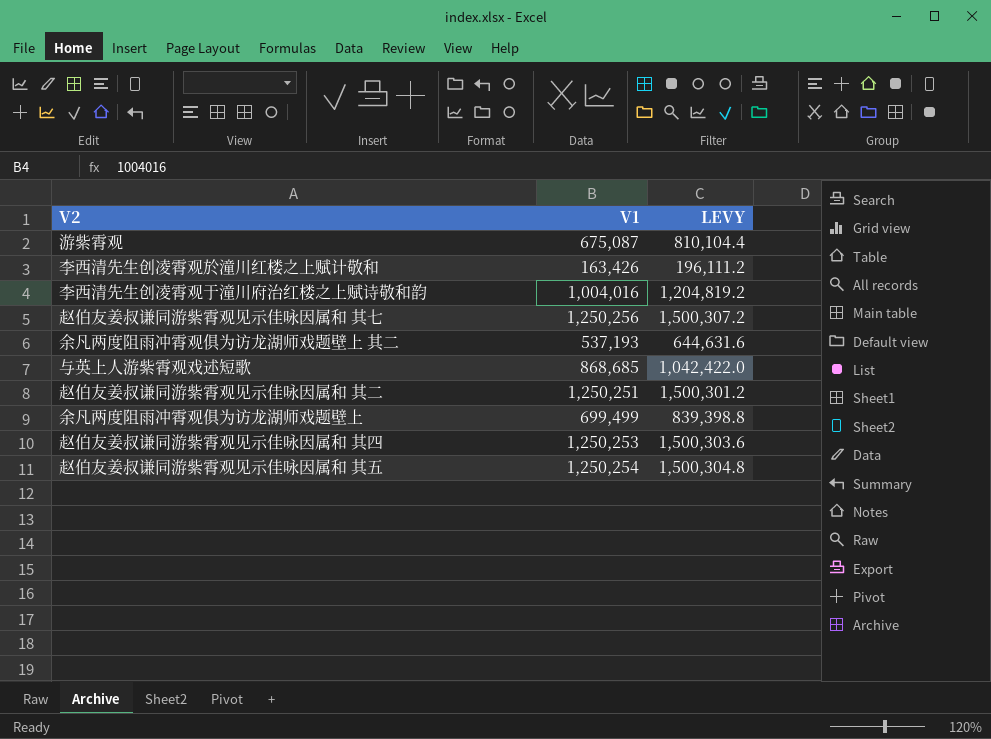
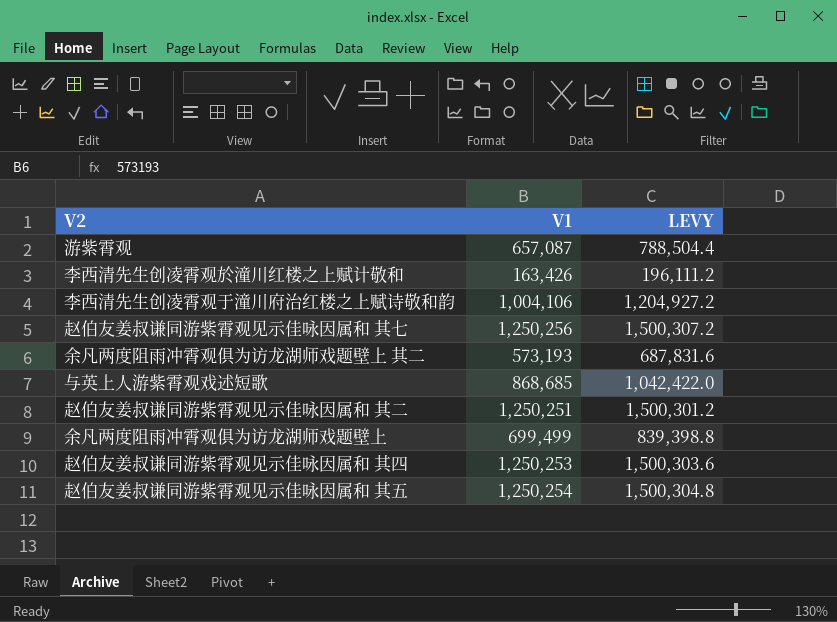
游紫霄观 | V1: 675,087 -> 657,087
游紫霄观 | LEVY: 810,104.4 -> 788,504.4
李西清先生创凌霄观于潼川府治红楼之上赋诗敬和韵 | V1: 1,004,016 -> 1,004,106
李西清先生创凌霄观于潼川府治红楼之上赋诗敬和韵 | LEVY: 1,204,819.2 -> 1,204,927.2
余凡两度阻雨冲霄观俱为访龙湖师戏题壁上 其二 | V1: 537,193 -> 573,193
余凡两度阻雨冲霄观俱为访龙湖师戏题壁上 其二 | LEVY: 644,631.6 -> 687,831.6

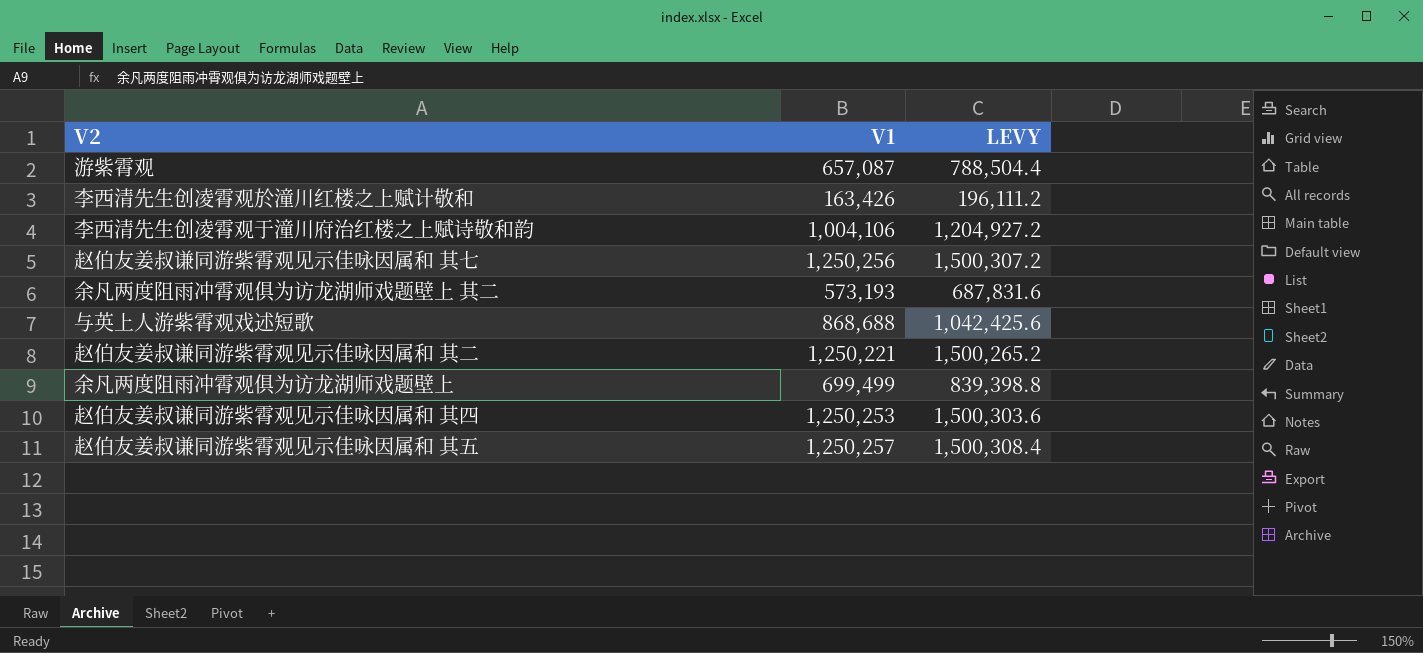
与英上人游紫霄观戏述短歌 | V1: 868,685 -> 868,688
与英上人游紫霄观戏述短歌 | LEVY: 1,042,422.0 -> 1,042,425.6
赵伯友姜叔谦同游紫霄观见示佳咏因属和 其二 | V1: 1,250,251 -> 1,250,221
赵伯友姜叔谦同游紫霄观见示佳咏因属和 其二 | LEVY: 1,500,301.2 -> 1,500,265.2
赵伯友姜叔谦同游紫霄观见示佳咏因属和 其五 | V1: 1,250,254 -> 1,250,257
赵伯友姜叔谦同游紫霄观见示佳咏因属和 其五 | LEVY: 1,500,304.8 -> 1,500,308.4

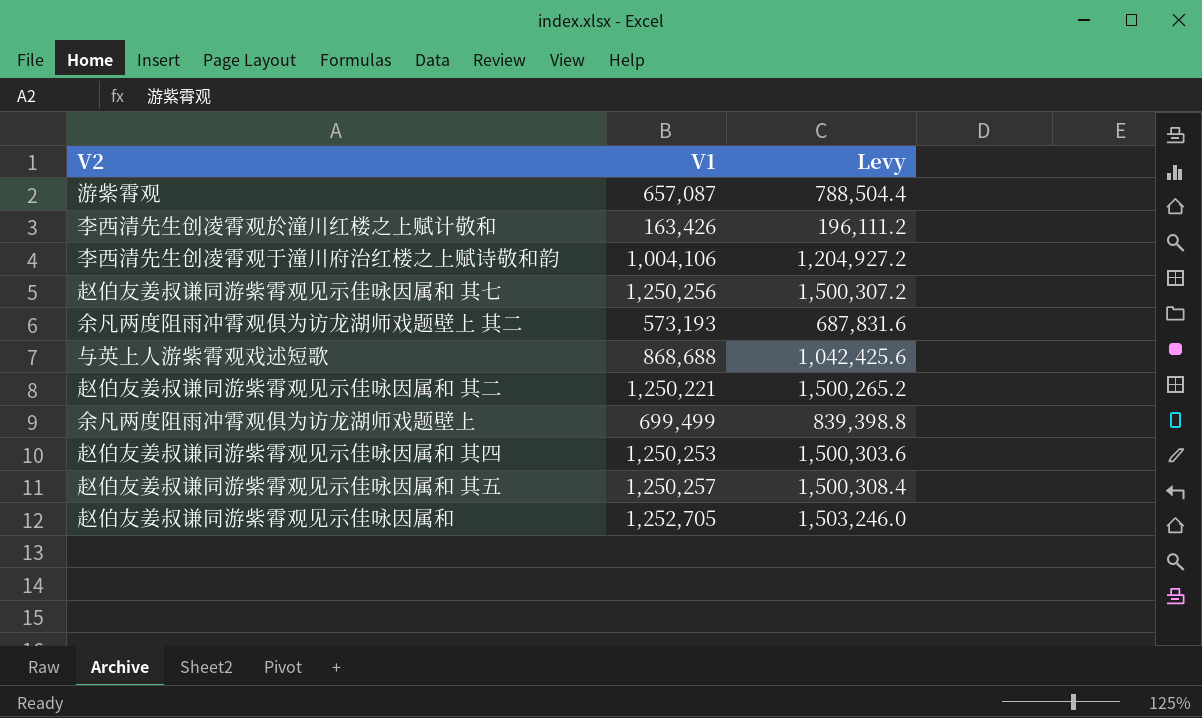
column name: LEVY -> Levy
row 赵伯友姜叔谦同游紫霄观见示佳咏因属和: none -> 1,252,705 | 1,503,246.0

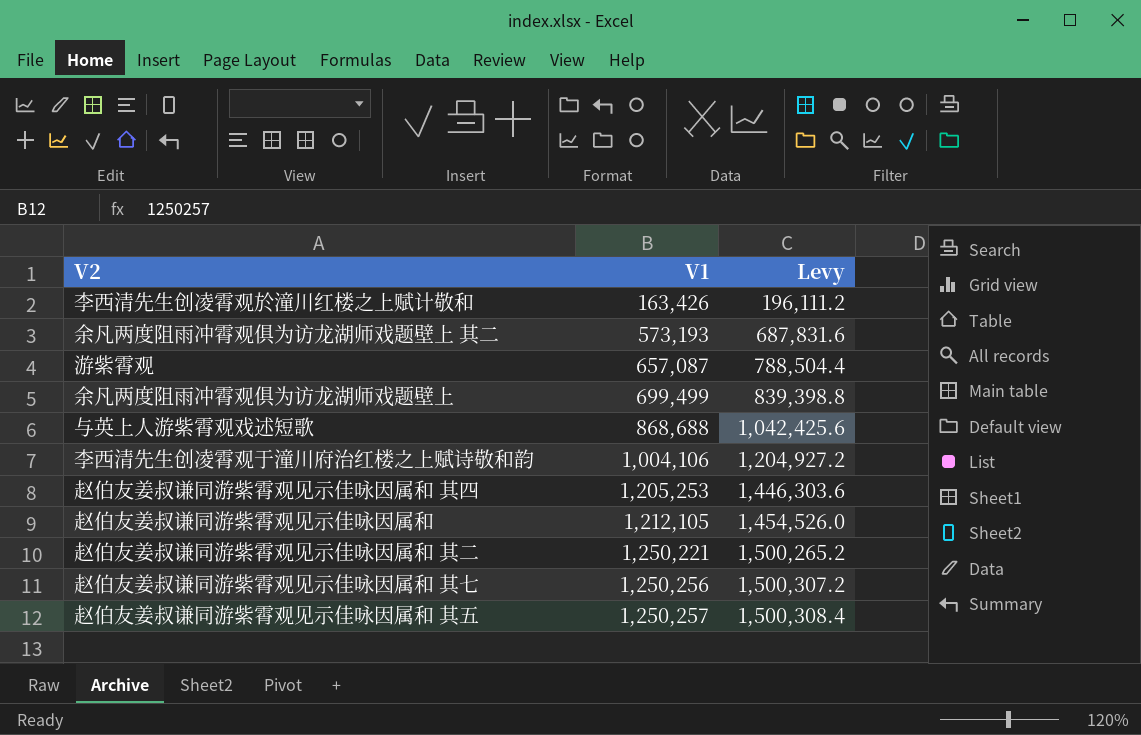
row order: none -> V1 ascending
赵伯友姜叔谦同游紫霄观见示佳咏因属和 其四 | V1: 1,250,253 -> 1,205,253
赵伯友姜叔谦同游紫霄观见示佳咏因属和 其四 | Levy: 1,500,303.6 -> 1,446,303.6
赵伯友姜叔谦同游紫霄观见示佳咏因属和 | V1: 1,252,705 -> 1,212,105
赵伯友姜叔谦同游紫霄观见示佳咏因属和 | Levy: 1,503,246.0 -> 1,454,526.0

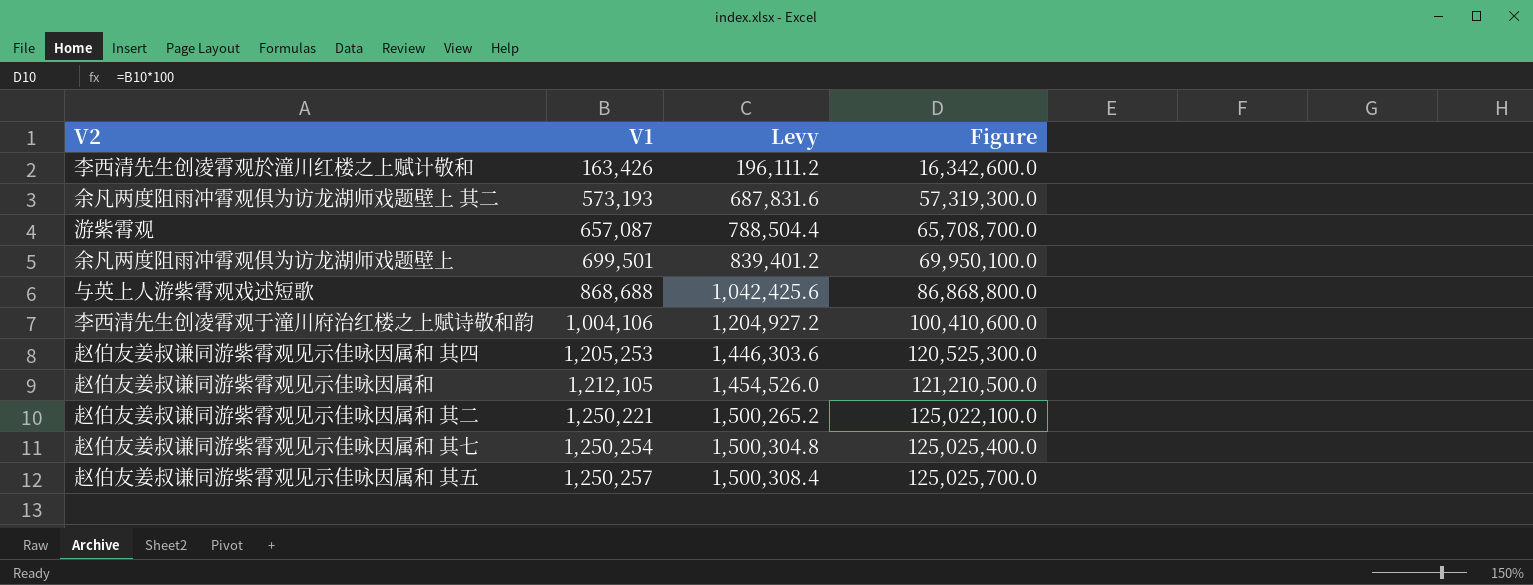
column Figure | formula: none -> [V1] * 100
余凡两度阻雨冲霄观俱为访龙湖师戏题壁上 | V1: 699,499 -> 699,501
余凡两度阻雨冲霄观俱为访龙湖师戏题壁上 | Levy: 839,398.8 -> 839,401.2
赵伯友姜叔谦同游紫霄观见示佳咏因属和 其七 | V1: 1,250,256 -> 1,250,254
赵伯友姜叔谦同游紫霄观见示佳咏因属和 其七 | Levy: 1,500,307.2 -> 1,500,304.8

